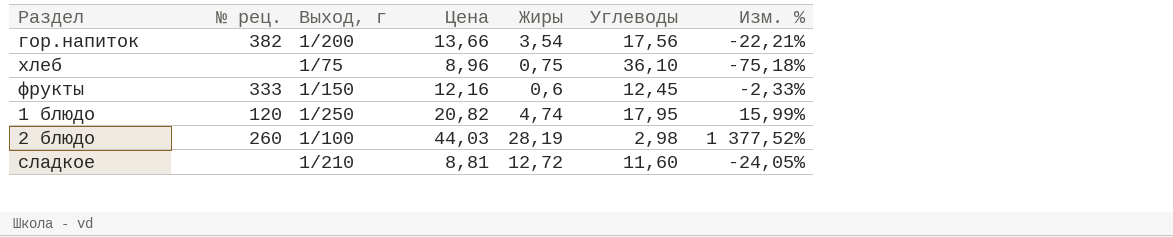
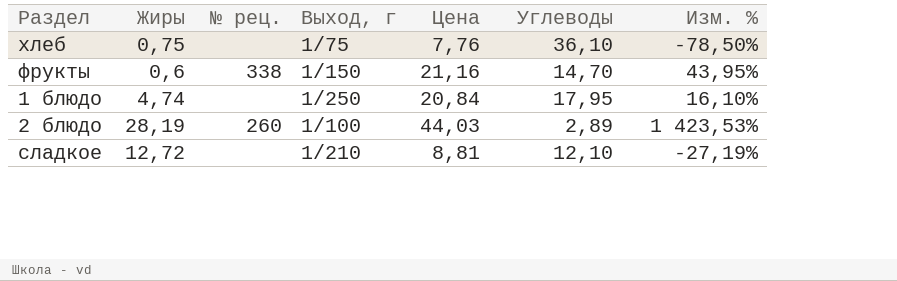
column Жиры | position: 5 -> 2
row гор.напиток: 382 | 1/200 | 13,66 | 3,54 | 17,56 | -22,21% -> none
хлеб | Цена: 8,96 -> 7,76
хлеб | Изм. %: -75,18% -> -78,50%
фрукты | № рец.: 333 -> 338
фрукты | Цена: 12,16 -> 21,16
фрукты | Углеводы: 12,45 -> 14,70
фрукты | Изм. %: -2,33% -> 43,95%
1 блюдо | № рец.: 120 -> none
1 блюдо | Цена: 20,82 -> 20,84
1 блюдо | Изм. %: 15,99% -> 16,10%
2 блюдо | Углеводы: 2,98 -> 2,89
2 блюдо | Изм. %: 1 377,52% -> 1 423,53%
сладкое | Углеводы: 11,60 -> 12,10
сладкое | Изм. %: -24,05% -> -27,19%

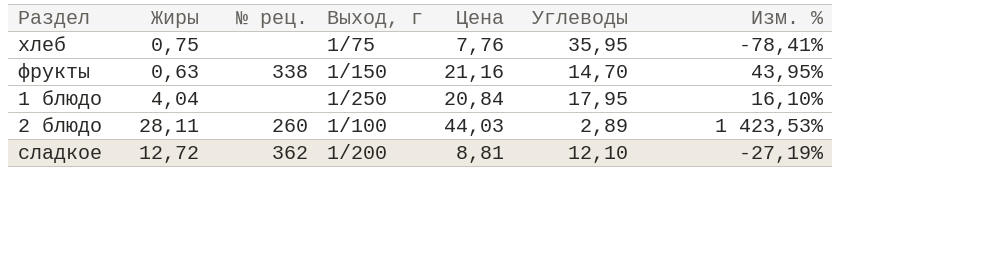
хлеб | Углеводы: 36,10 -> 35,95
хлеб | Изм. %: -78,50% -> -78,41%
фрукты | Жиры: 0,6 -> 0,63
1 блюдо | Жиры: 4,74 -> 4,04
2 блюдо | Жиры: 28,19 -> 28,11
сладкое | № рец.: none -> 362
сладкое | Выход, г: 1/210 -> 1/200

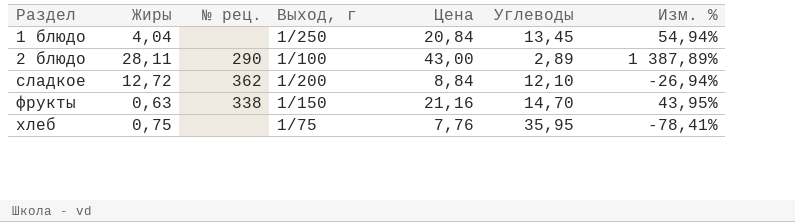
row order: none -> Раздел ascending
1 блюдо | Углеводы: 17,95 -> 13,45
1 блюдо | Изм. %: 16,10% -> 54,94%
2 блюдо | № рец.: 260 -> 290
2 блюдо | Цена: 44,03 -> 43,00
2 блюдо | Изм. %: 1 423,53% -> 1 387,89%
сладкое | Цена: 8,81 -> 8,84
сладкое | Изм. %: -27,19% -> -26,94%

